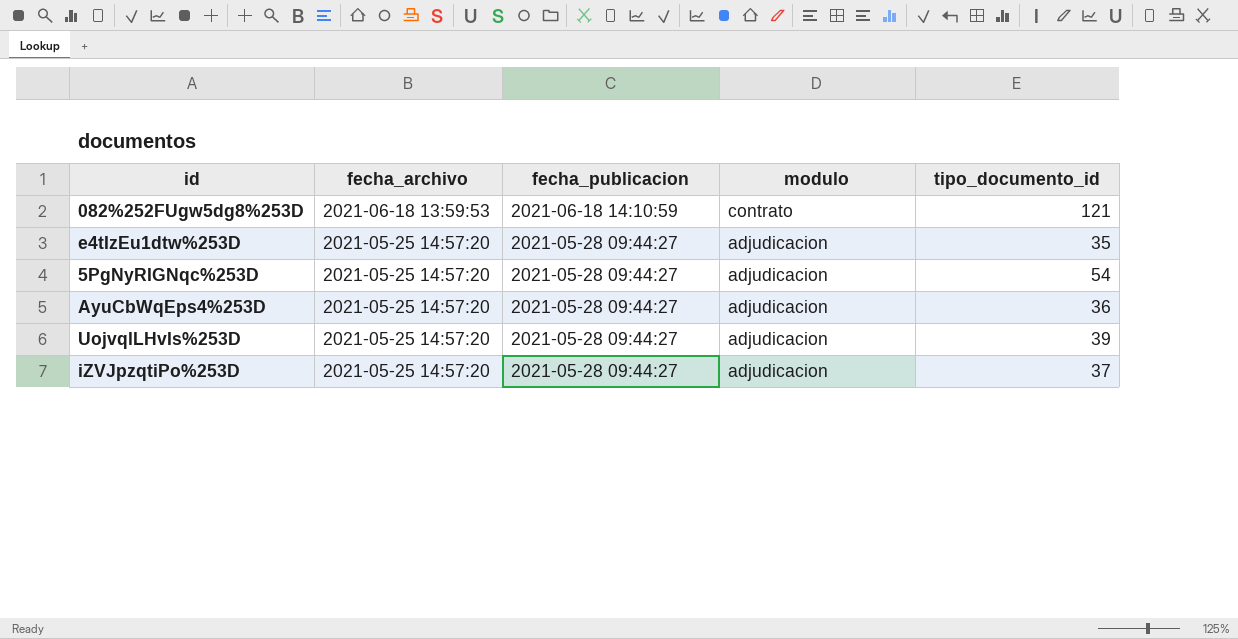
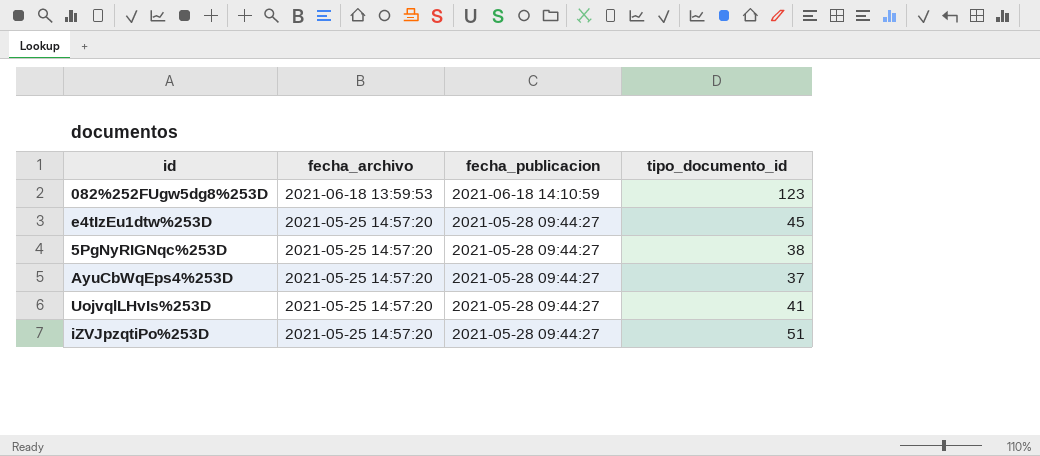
column modulo | position: 4 -> none
082%252FUgw5dg8%253D | tipo_documento_id: 121 -> 123
e4tIzEu1dtw%253D | tipo_documento_id: 35 -> 45
5PgNyRIGNqc%253D | tipo_documento_id: 54 -> 38
AyuCbWqEps4%253D | tipo_documento_id: 36 -> 37
UojvqlLHvIs%253D | tipo_documento_id: 39 -> 41
iZVJpzqtiPo%253D | tipo_documento_id: 37 -> 51

